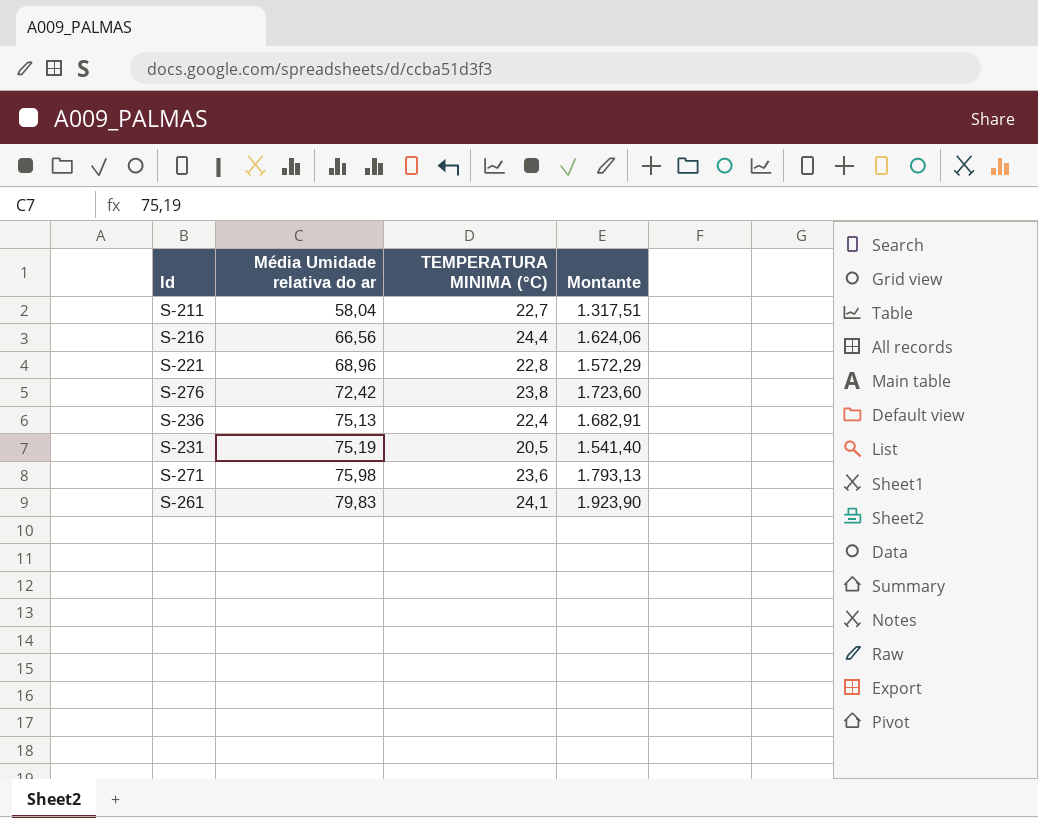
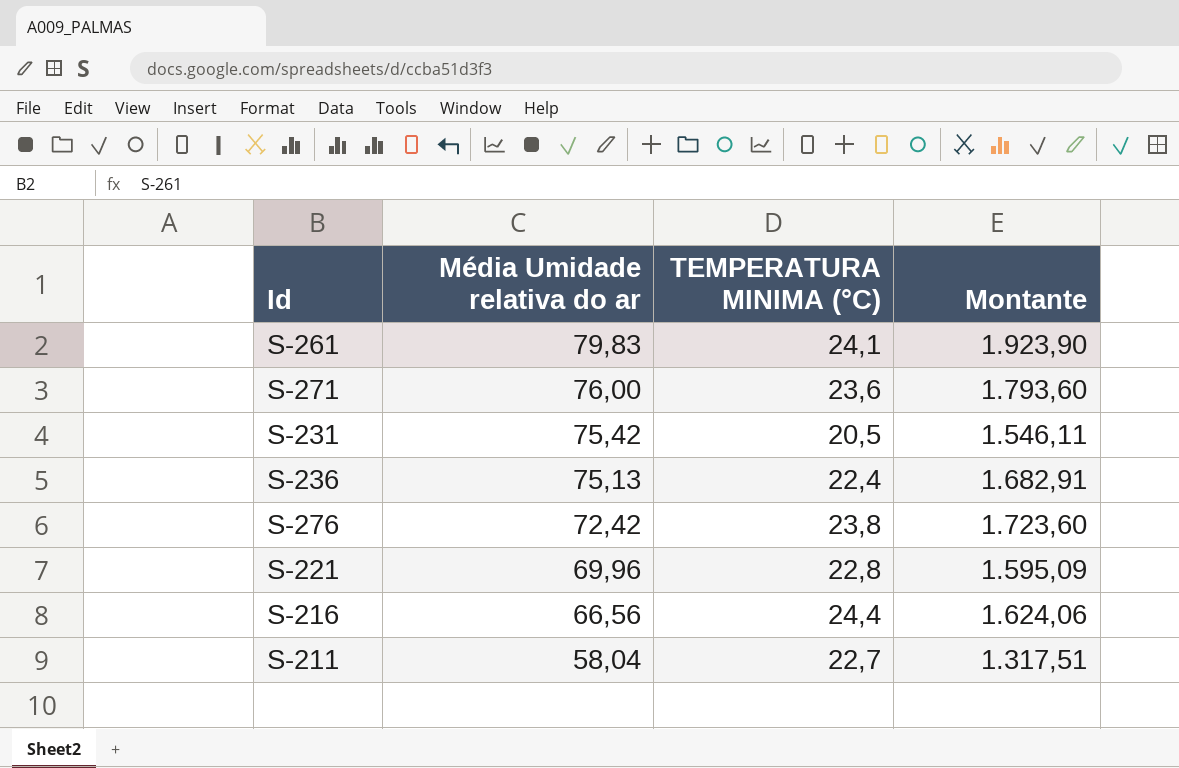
row order: Média Umidade relativa do ar ascending -> Média Umidade relativa do ar descending
S-271 | Média Umidade relativa do ar: 75,98 -> 76,00
S-271 | Montante: 1.793,13 -> 1.793,60
S-231 | Média Umidade relativa do ar: 75,19 -> 75,42
S-231 | Montante: 1.541,40 -> 1.546,11
S-221 | Média Umidade relativa do ar: 68,96 -> 69,96
S-221 | Montante: 1.572,29 -> 1.595,09

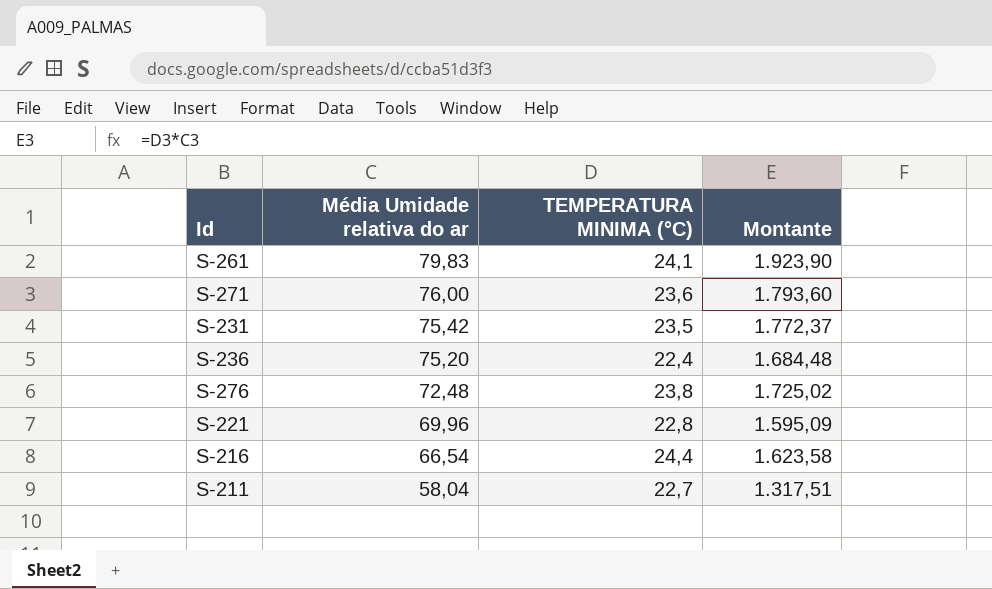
S-231 | TEMPERATURA MINIMA (°C): 20,5 -> 23,5
S-231 | Montante: 1.546,11 -> 1.772,37
S-236 | Média Umidade relativa do ar: 75,13 -> 75,20
S-236 | Montante: 1.682,91 -> 1.684,48
S-276 | Média Umidade relativa do ar: 72,42 -> 72,48
S-276 | Montante: 1.723,60 -> 1.725,02
S-216 | Média Umidade relativa do ar: 66,56 -> 66,54
S-216 | Montante: 1.624,06 -> 1.623,58

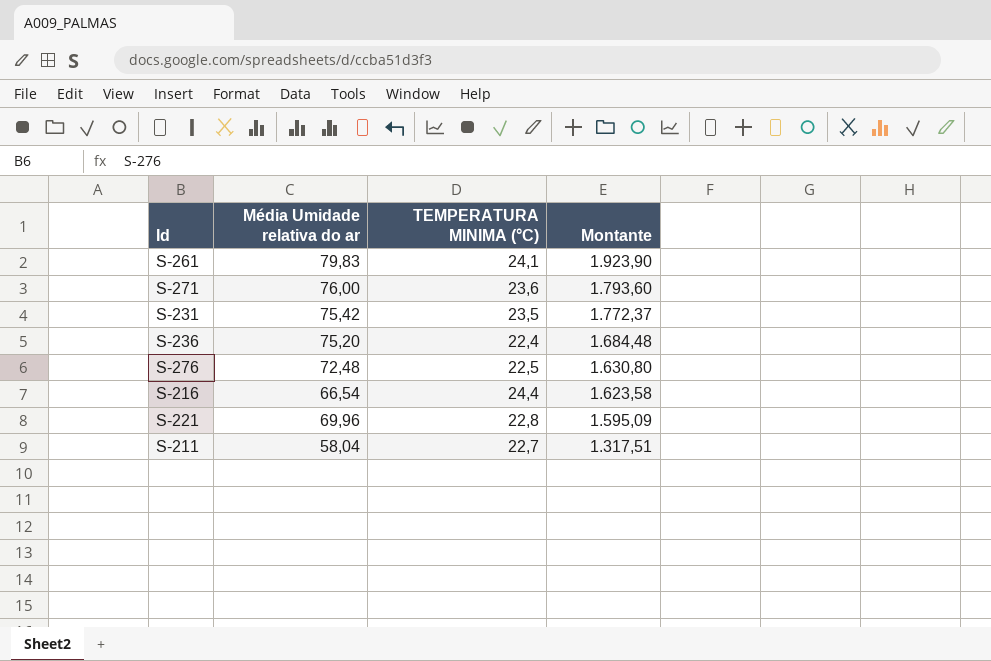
row order: Média Umidade relativa do ar descending -> Montante descending
S-276 | TEMPERATURA MINIMA (°C): 23,8 -> 22,5
S-276 | Montante: 1.725,02 -> 1.630,80

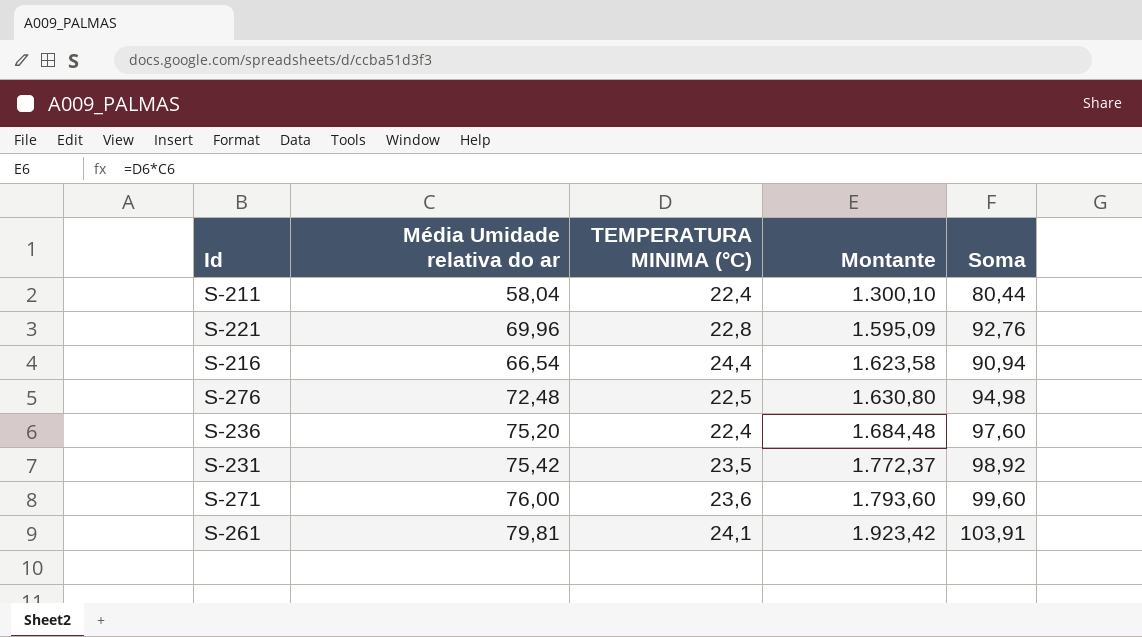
row order: Montante descending -> Montante ascending
column Soma | formula: none -> [Média Umidade relativa do ar] + [TEMPERATURA MINIMA (°C)]
S-211 | TEMPERATURA MINIMA (°C): 22,7 -> 22,4
S-211 | Montante: 1.317,51 -> 1.300,10
S-261 | Média Umidade relativa do ar: 79,83 -> 79,81
S-261 | Montante: 1.923,90 -> 1.923,42

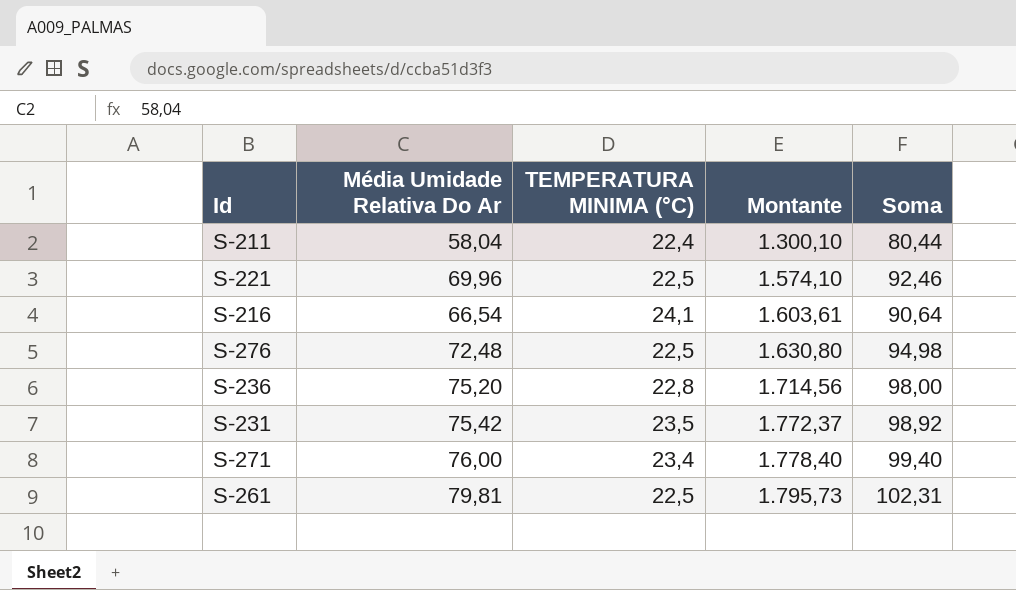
column name: Média Umidade relativa do ar -> Média Umidade Relativa Do Ar
S-221 | TEMPERATURA MINIMA (°C): 22,8 -> 22,5
S-221 | Montante: 1.595,09 -> 1.574,10
S-221 | Soma: 92,76 -> 92,46
S-216 | TEMPERATURA MINIMA (°C): 24,4 -> 24,1
S-216 | Montante: 1.623,58 -> 1.603,61
S-216 | Soma: 90,94 -> 90,64
S-236 | TEMPERATURA MINIMA (°C): 22,4 -> 22,8
S-236 | Montante: 1.684,48 -> 1.714,56
S-236 | Soma: 97,60 -> 98,00
S-271 | TEMPERATURA MINIMA (°C): 23,6 -> 23,4
S-271 | Montante: 1.793,60 -> 1.778,40
S-271 | Soma: 99,60 -> 99,40
S-261 | TEMPERATURA MINIMA (°C): 24,1 -> 22,5
S-261 | Montante: 1.923,42 -> 1.795,73
S-261 | Soma: 103,91 -> 102,31

